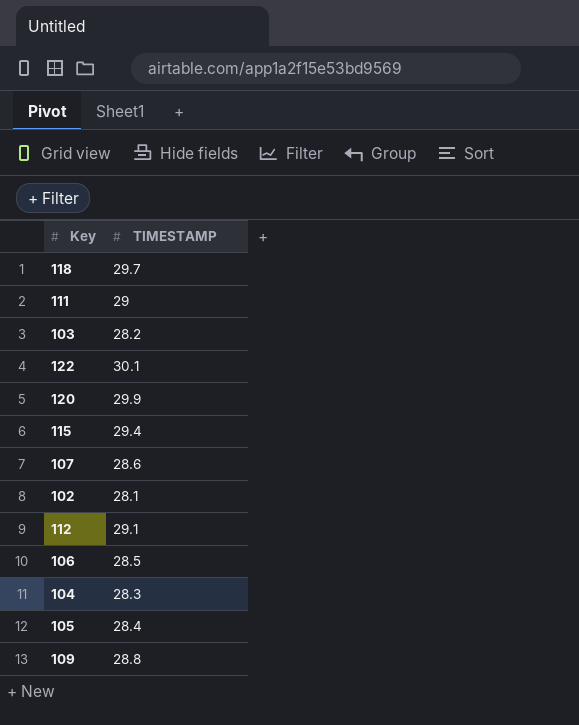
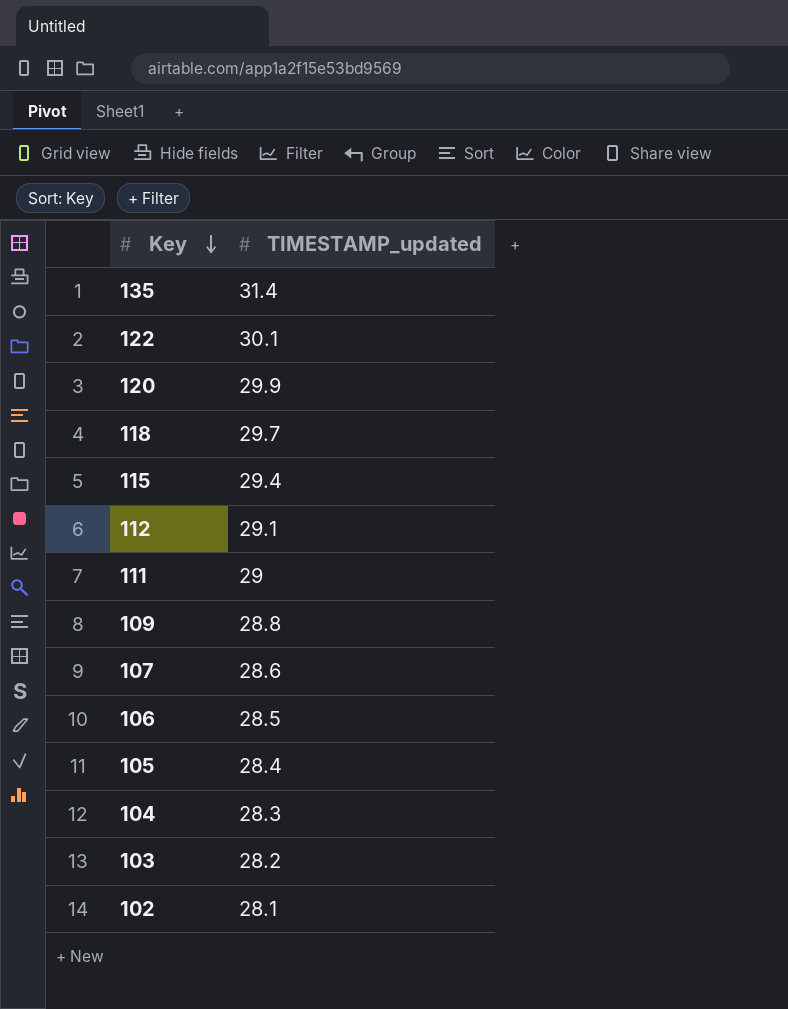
row order: none -> Key descending
column name: TIMESTAMP -> TIMESTAMP_updated
row 135: none -> 31.4

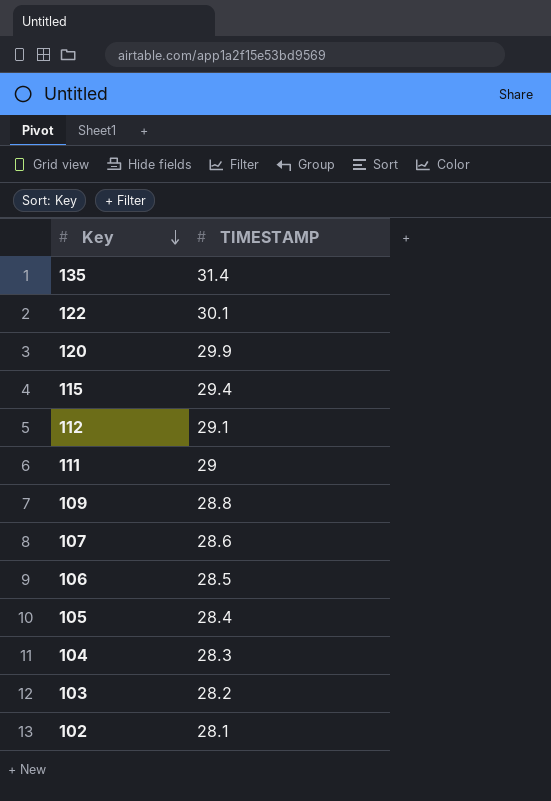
column name: TIMESTAMP_updated -> TIMESTAMP
row 118: 29.7 -> none

